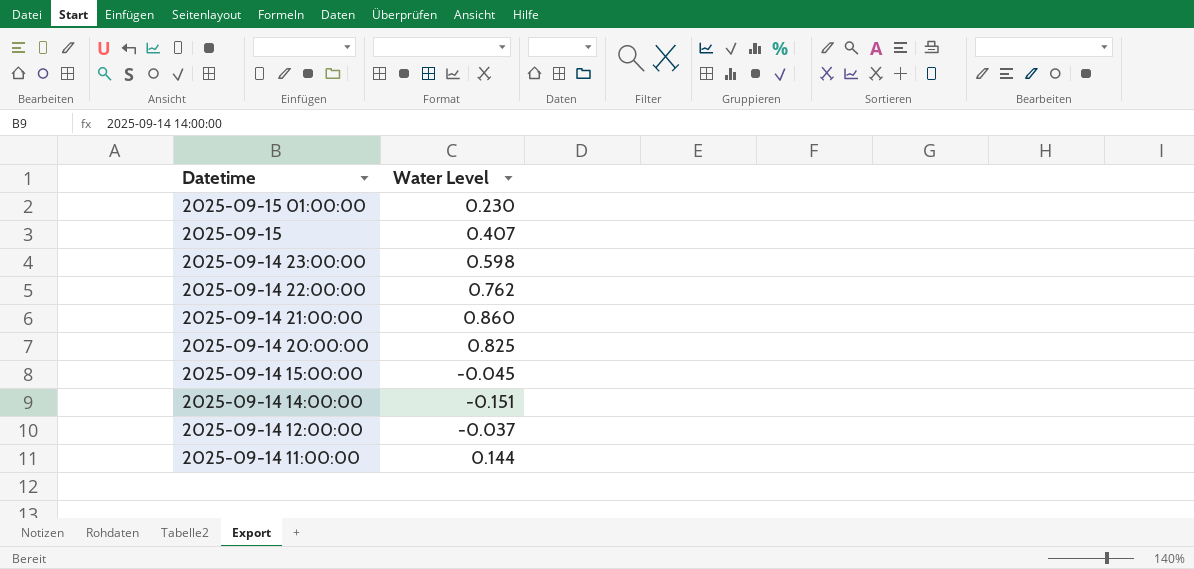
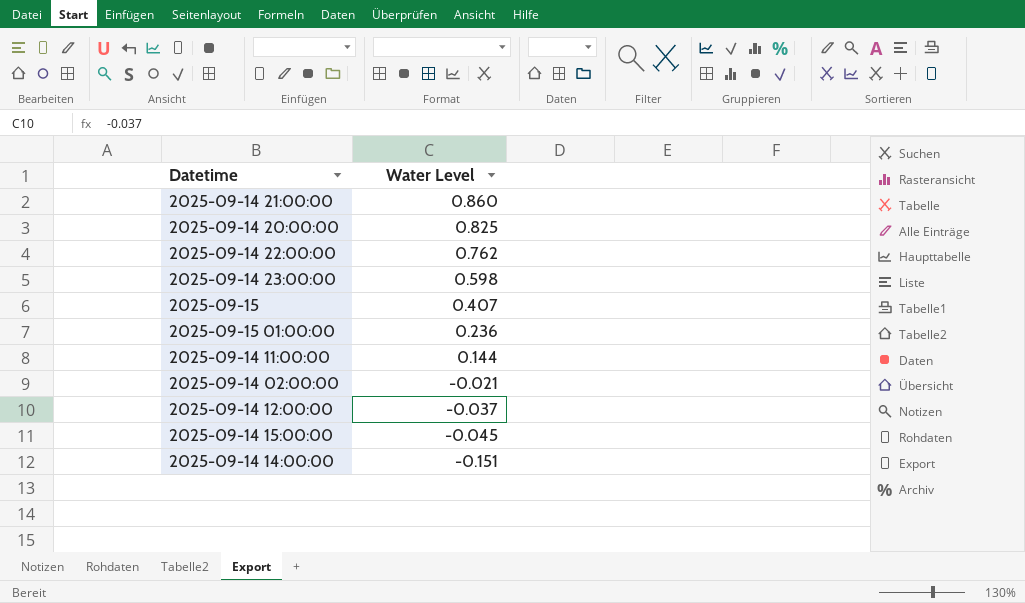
row order: Datetime descending -> Water Level descending
2025-09-15 01:00:00 | Water Level: 0.230 -> 0.236
row 2025-09-14 02:00:00: none -> -0.021

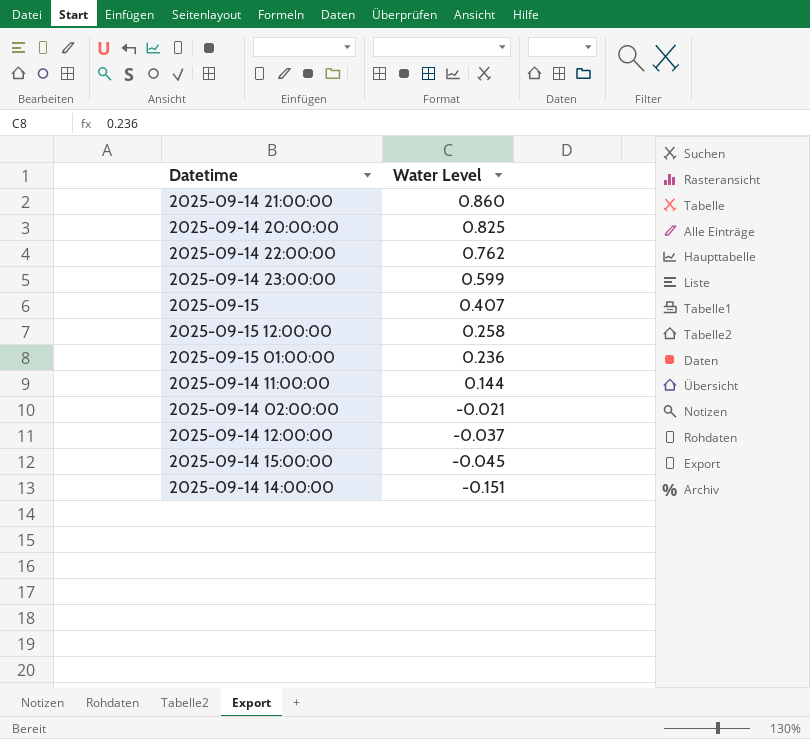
2025-09-14 23:00:00 | Water Level: 0.598 -> 0.599
row 2025-09-15 12:00:00: none -> 0.258

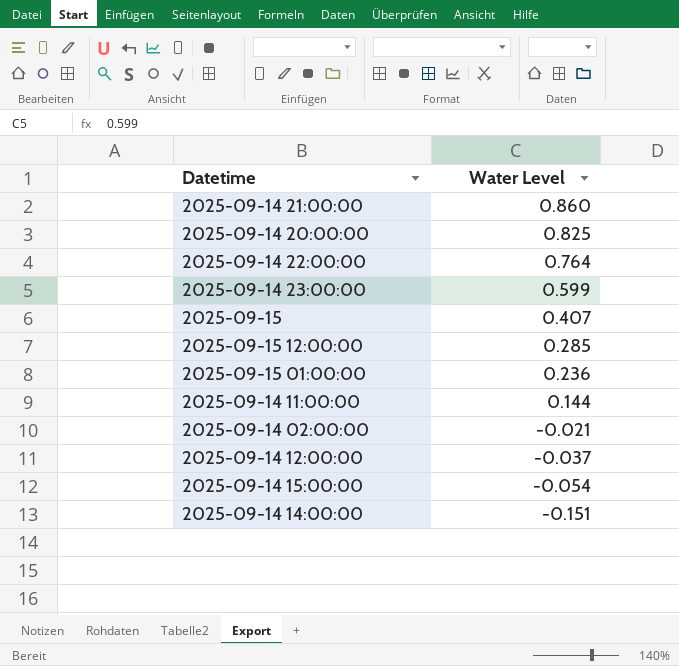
2025-09-14 22:00:00 | Water Level: 0.762 -> 0.764
2025-09-15 12:00:00 | Water Level: 0.258 -> 0.285
2025-09-14 15:00:00 | Water Level: -0.045 -> -0.054

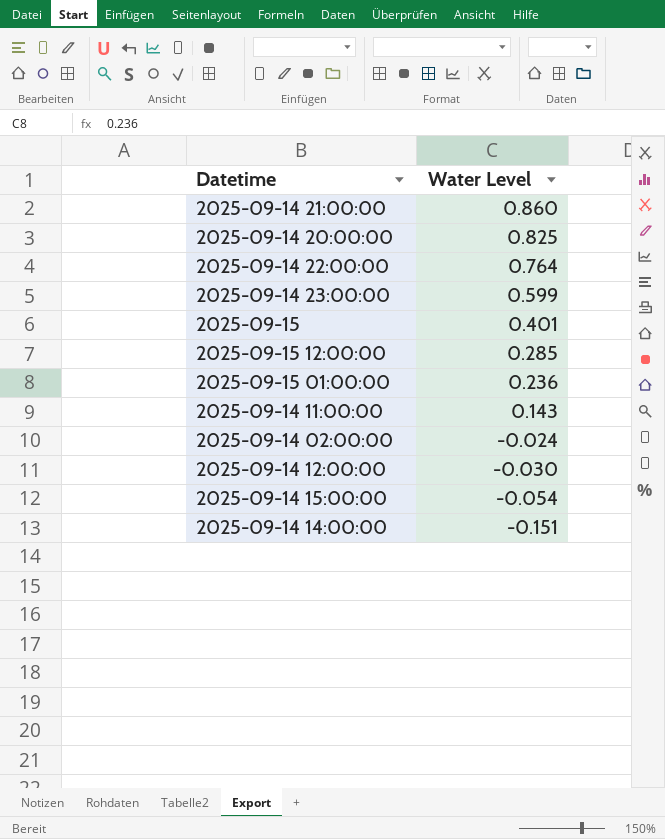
2025-09-15 | Water Level: 0.407 -> 0.401
2025-09-14 11:00:00 | Water Level: 0.144 -> 0.143
2025-09-14 02:00:00 | Water Level: -0.021 -> -0.024
2025-09-14 12:00:00 | Water Level: -0.037 -> -0.030

